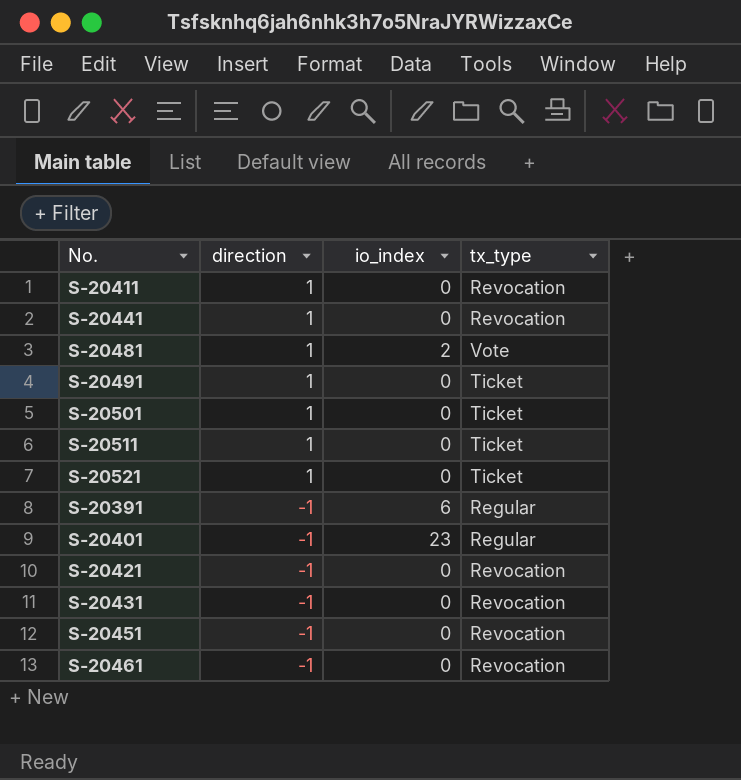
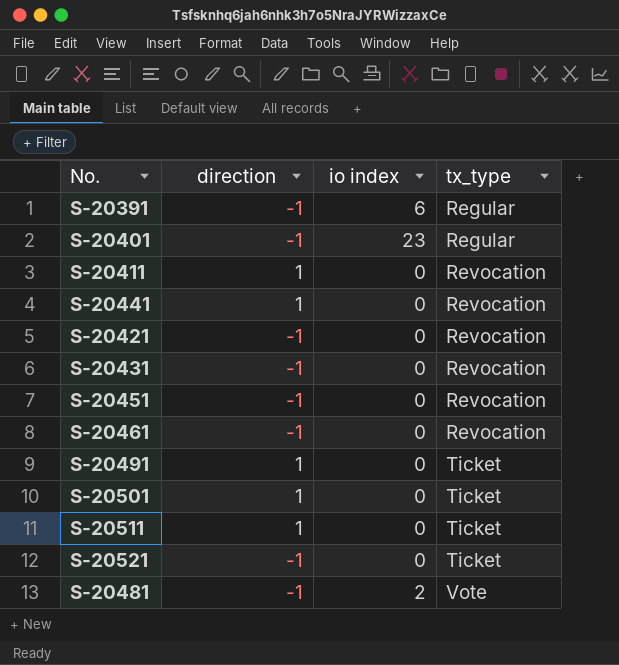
row order: direction descending -> tx_type ascending
column name: io_index -> io index
S-20521 | direction: 1 -> -1
S-20481 | direction: 1 -> -1

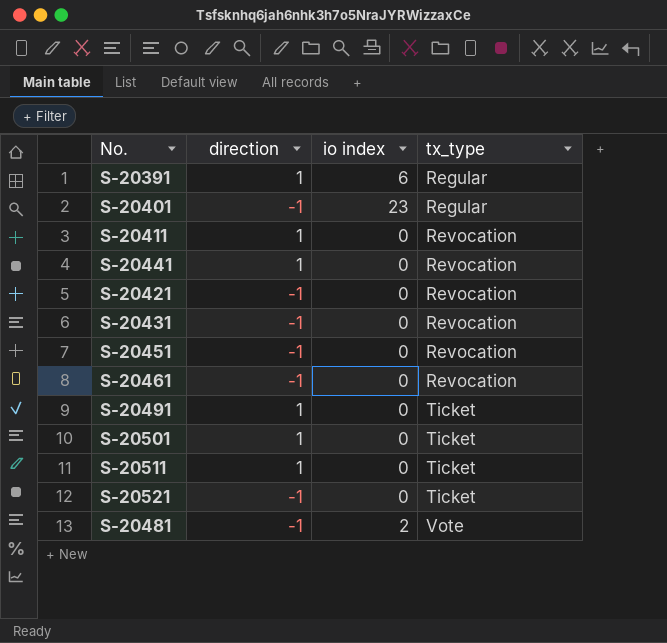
S-20391 | direction: -1 -> 1

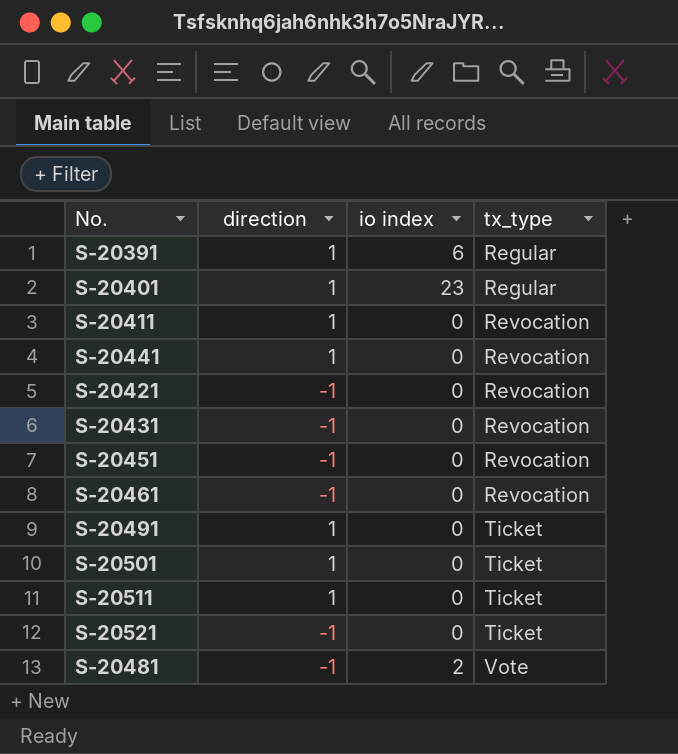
S-20401 | direction: -1 -> 1

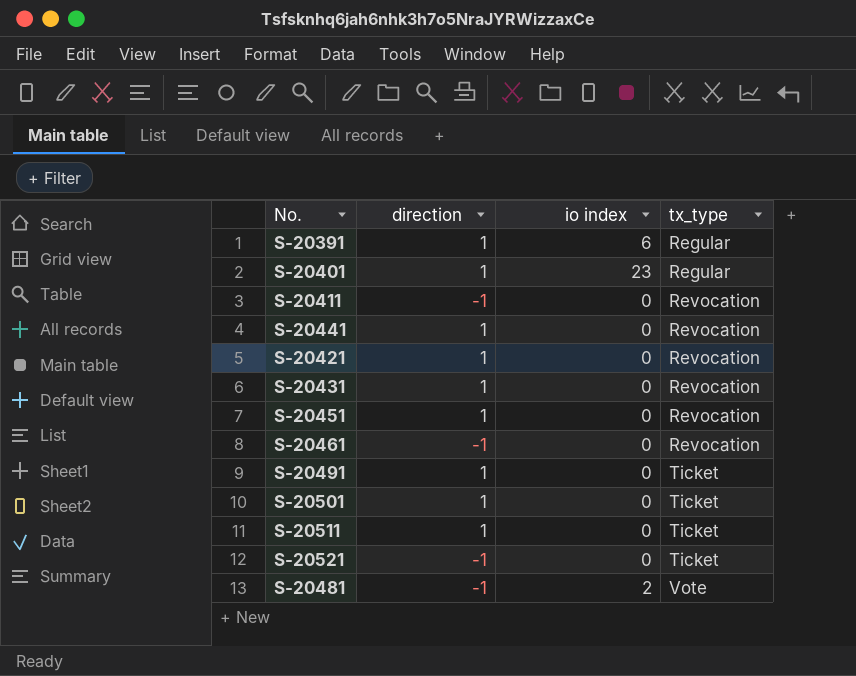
S-20411 | direction: 1 -> -1
S-20421 | direction: -1 -> 1
S-20431 | direction: -1 -> 1
S-20451 | direction: -1 -> 1

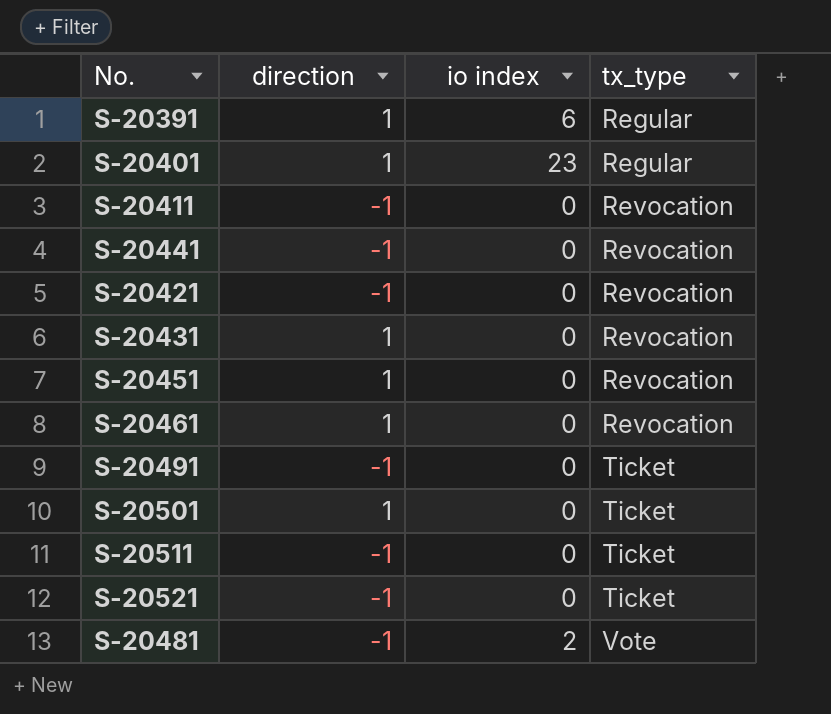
S-20441 | direction: 1 -> -1
S-20421 | direction: 1 -> -1
S-20461 | direction: -1 -> 1
S-20491 | direction: 1 -> -1
S-20511 | direction: 1 -> -1

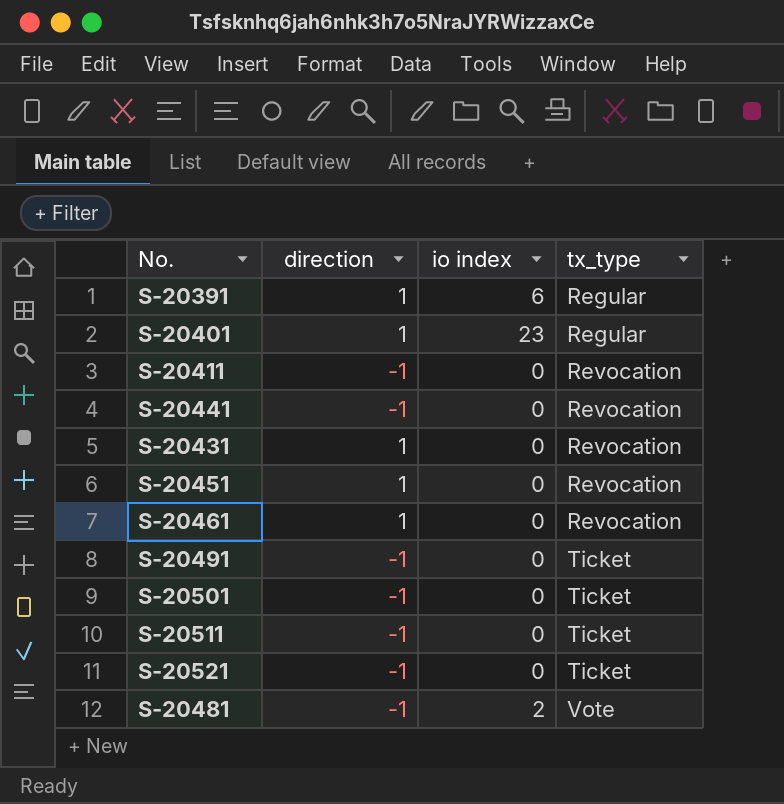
row S-20421: -1 | 0 | Revocation -> none
S-20501 | direction: 1 -> -1

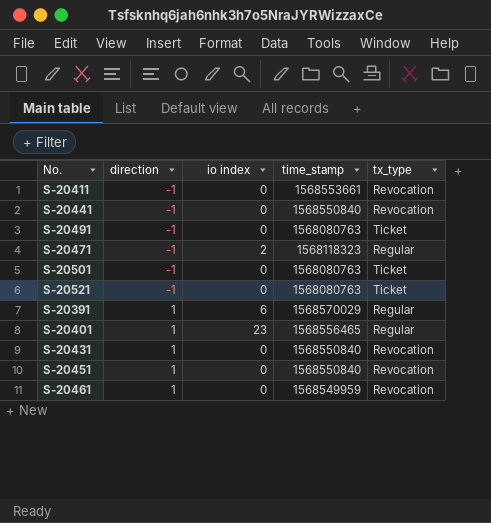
row order: tx_type ascending -> direction ascending
column time_stamp | position: none -> 4
row S-20511: -1 | 0 | Ticket -> none
row S-20481: -1 | 2 | Vote -> none
row S-20471: none -> -1 | 2 | 1568118323 | Regular

